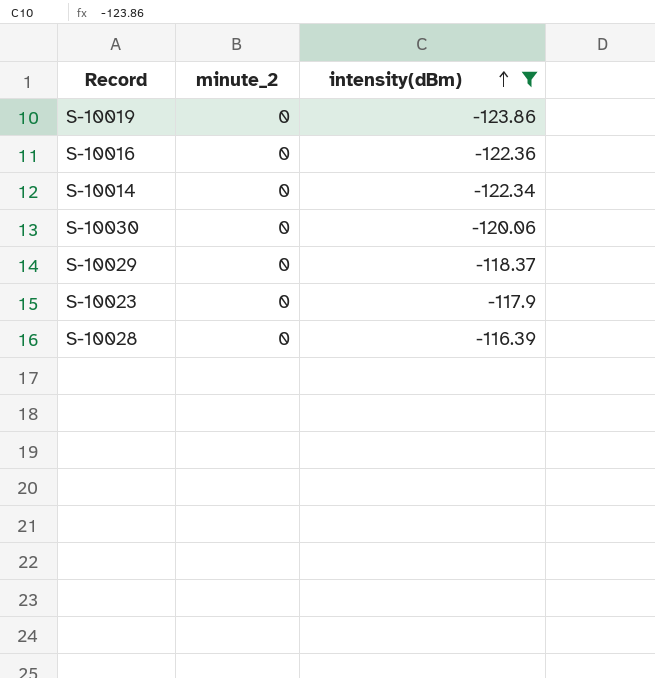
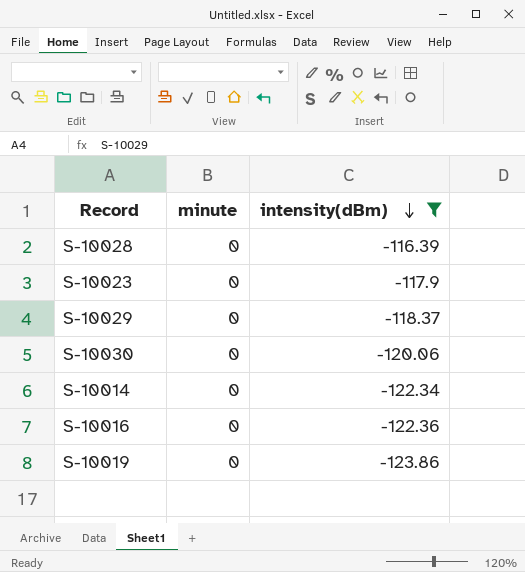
row order: intensity(dBm) ascending -> intensity(dBm) descending
column name: minute_2 -> minute

